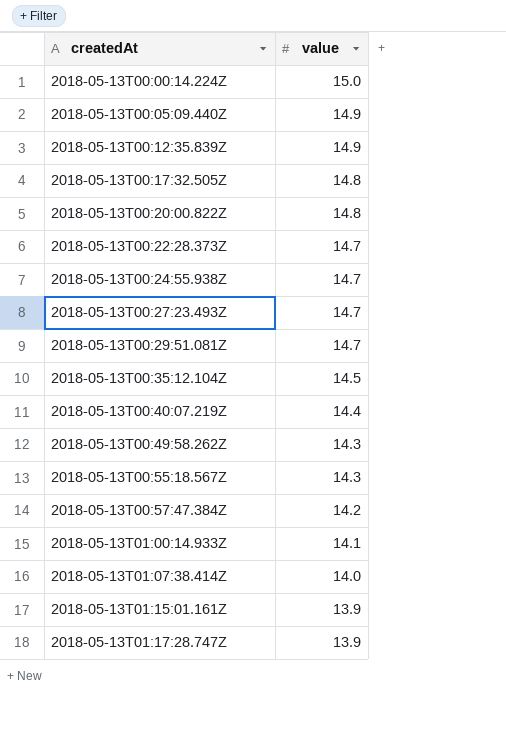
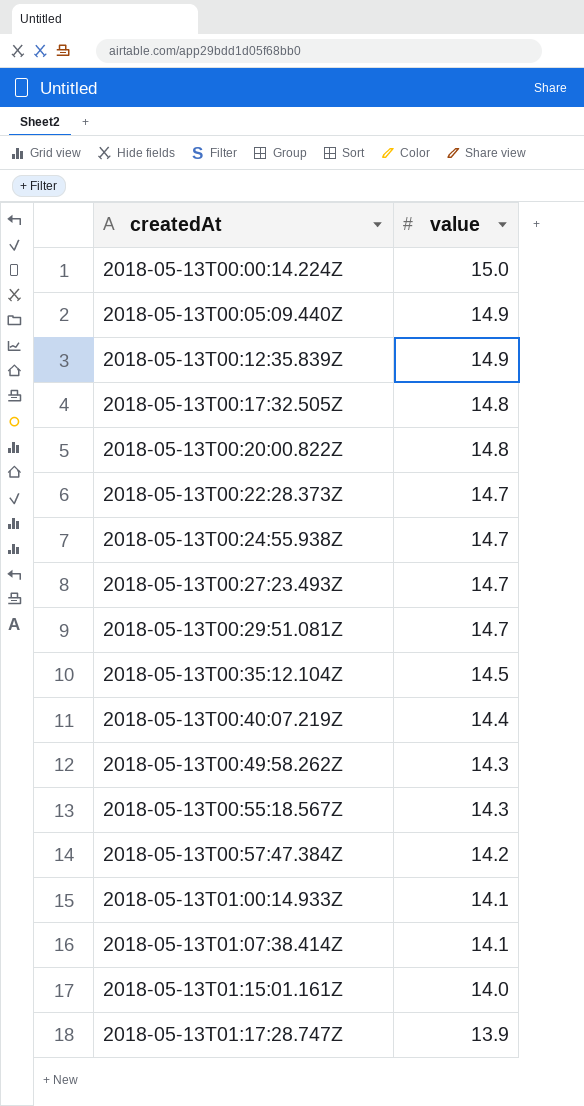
2018-05-13T01:07:38.414Z | value: 14.0 -> 14.1
2018-05-13T01:15:01.161Z | value: 13.9 -> 14.0

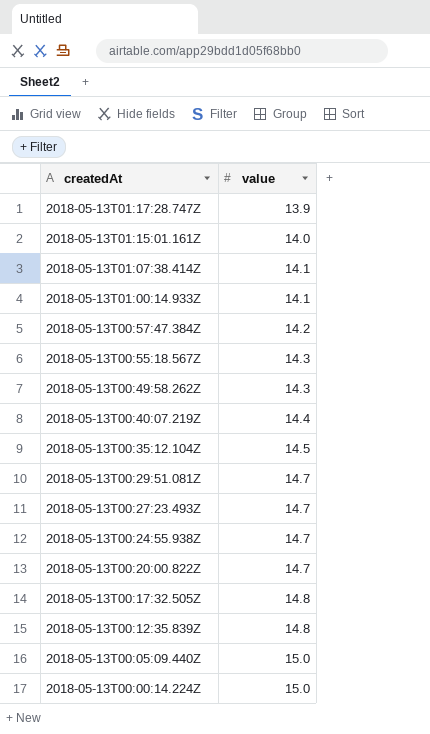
row order: createdAt ascending -> createdAt descending
row 2018-05-13T00:22:28.373Z: 14.7 -> none
2018-05-13T00:20:00.822Z | value: 14.8 -> 14.7
2018-05-13T00:12:35.839Z | value: 14.9 -> 14.8
2018-05-13T00:05:09.440Z | value: 14.9 -> 15.0

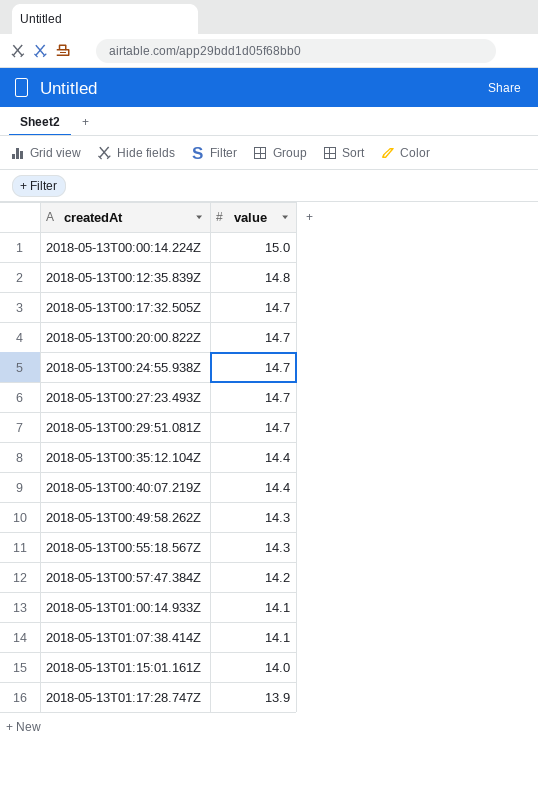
row order: createdAt descending -> createdAt ascending
row 2018-05-13T00:05:09.440Z: 15.0 -> none
2018-05-13T00:17:32.505Z | value: 14.8 -> 14.7
2018-05-13T00:35:12.104Z | value: 14.5 -> 14.4

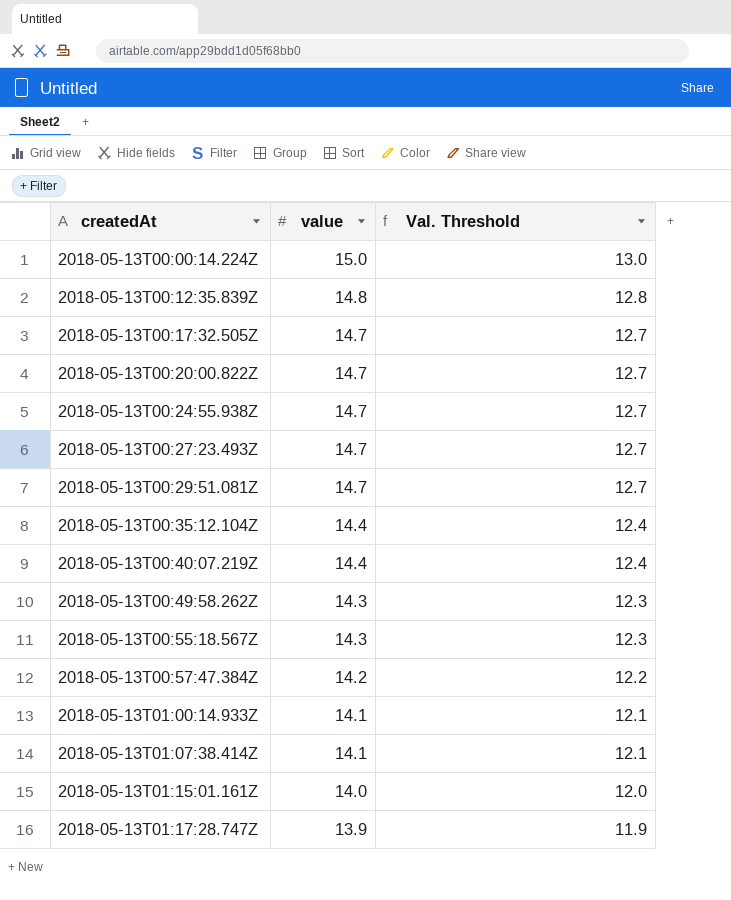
column Val. Threshold | formula: none -> [value] - 2

